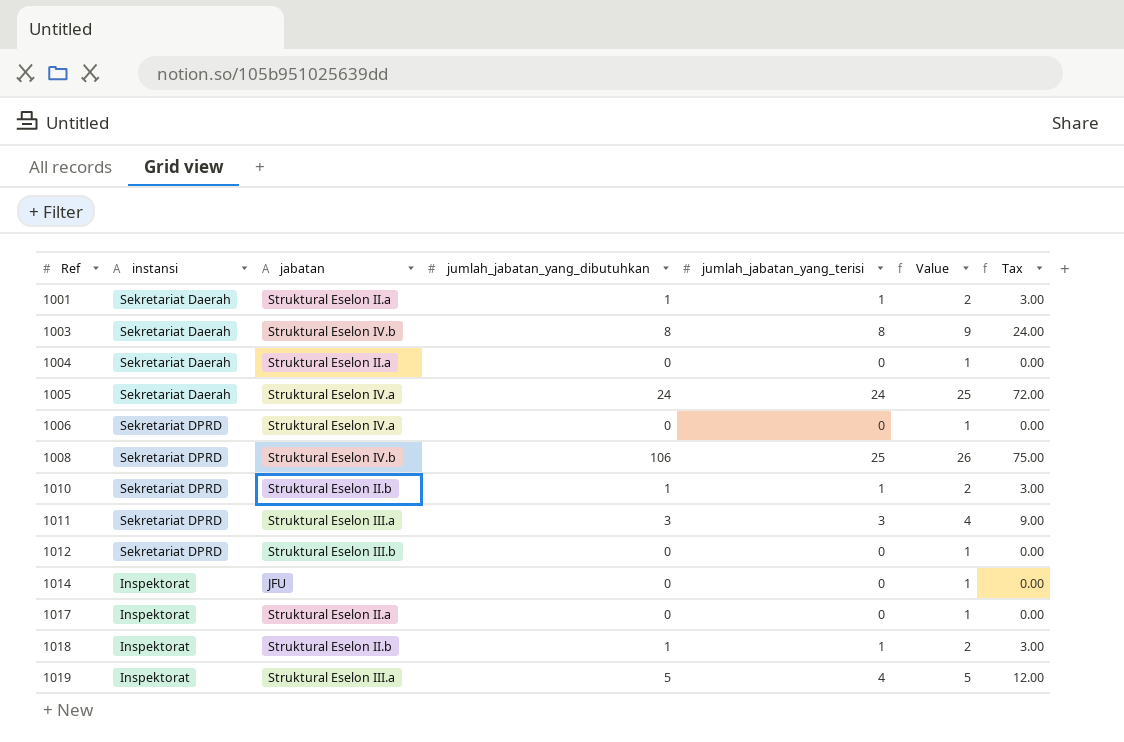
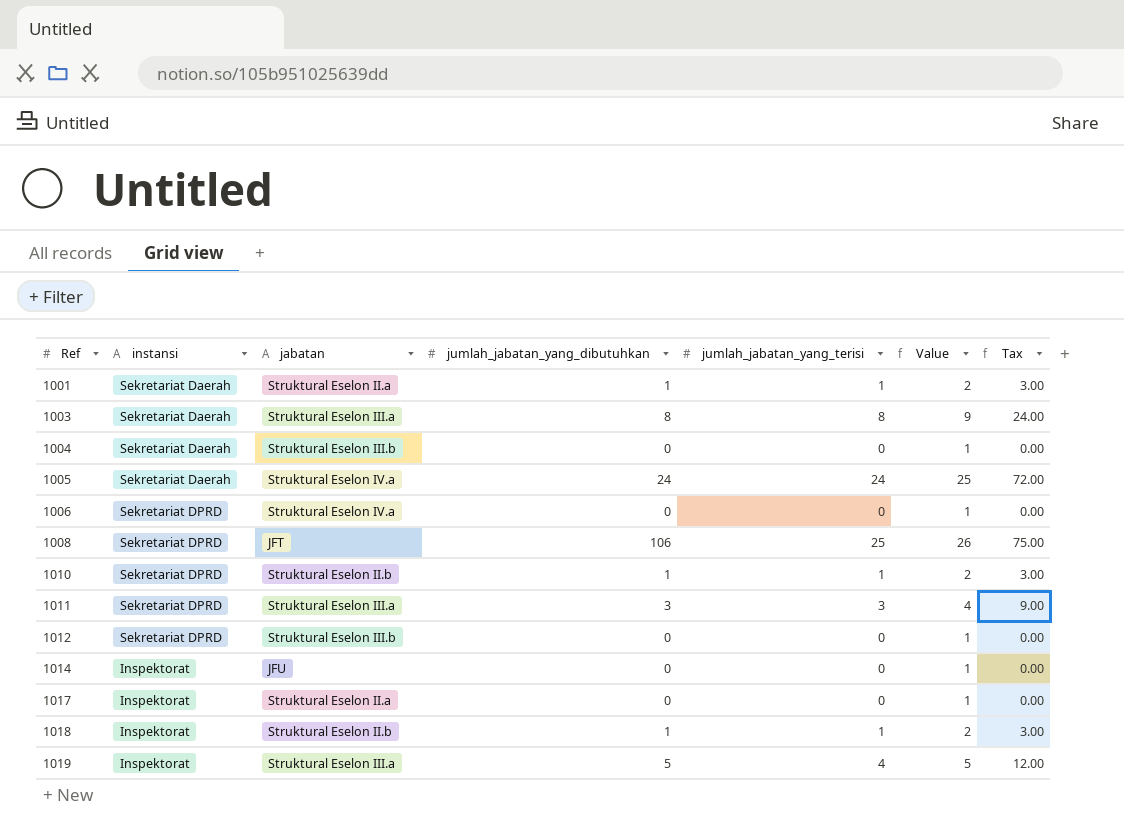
1003 | jabatan: Struktural Eselon IV.b -> Struktural Eselon III.a
1004 | jabatan: Struktural Eselon II.a -> Struktural Eselon III.b
1008 | jabatan: Struktural Eselon IV.b -> JFT

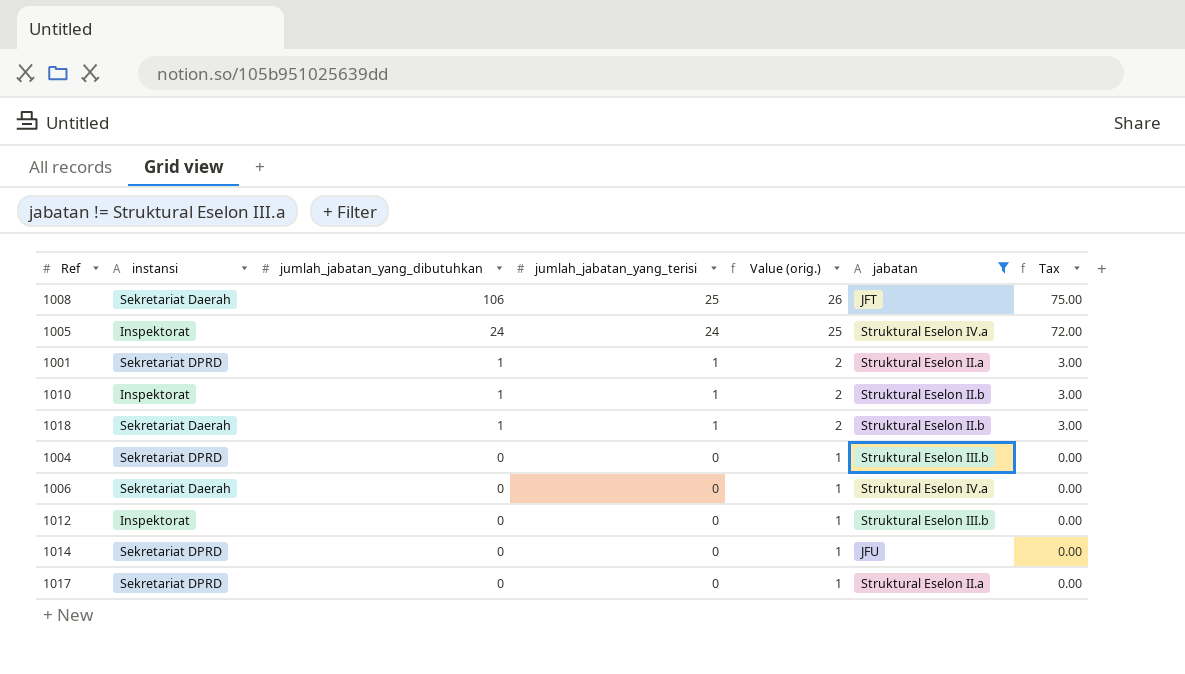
filter: none -> jabatan != Struktural Eselon III.a
row order: Ref ascending -> jumlah_jabatan_yang_dibutuhkan descending
column name: Value -> Value (orig.)
column jabatan | position: 3 -> 6
1008 | instansi: Sekretariat DPRD -> Sekretariat Daerah
1005 | instansi: Sekretariat Daerah -> Inspektorat
1001 | instansi: Sekretariat Daerah -> Sekretariat DPRD
1010 | instansi: Sekretariat DPRD -> Inspektorat
1018 | instansi: Inspektorat -> Sekretariat Daerah
1004 | instansi: Sekretariat Daerah -> Sekretariat DPRD
1006 | instansi: Sekretariat DPRD -> Sekretariat Daerah
1012 | instansi: Sekretariat DPRD -> Inspektorat
1014 | instansi: Inspektorat -> Sekretariat DPRD
1017 | instansi: Inspektorat -> Sekretariat DPRD

